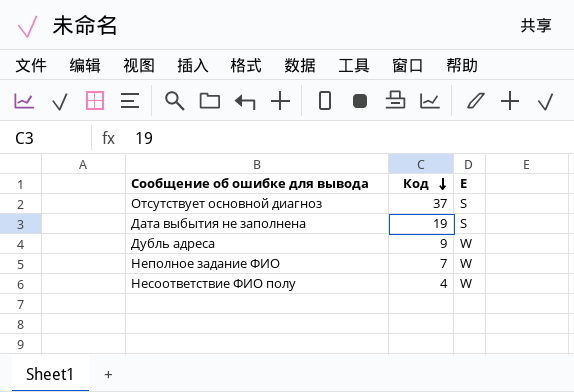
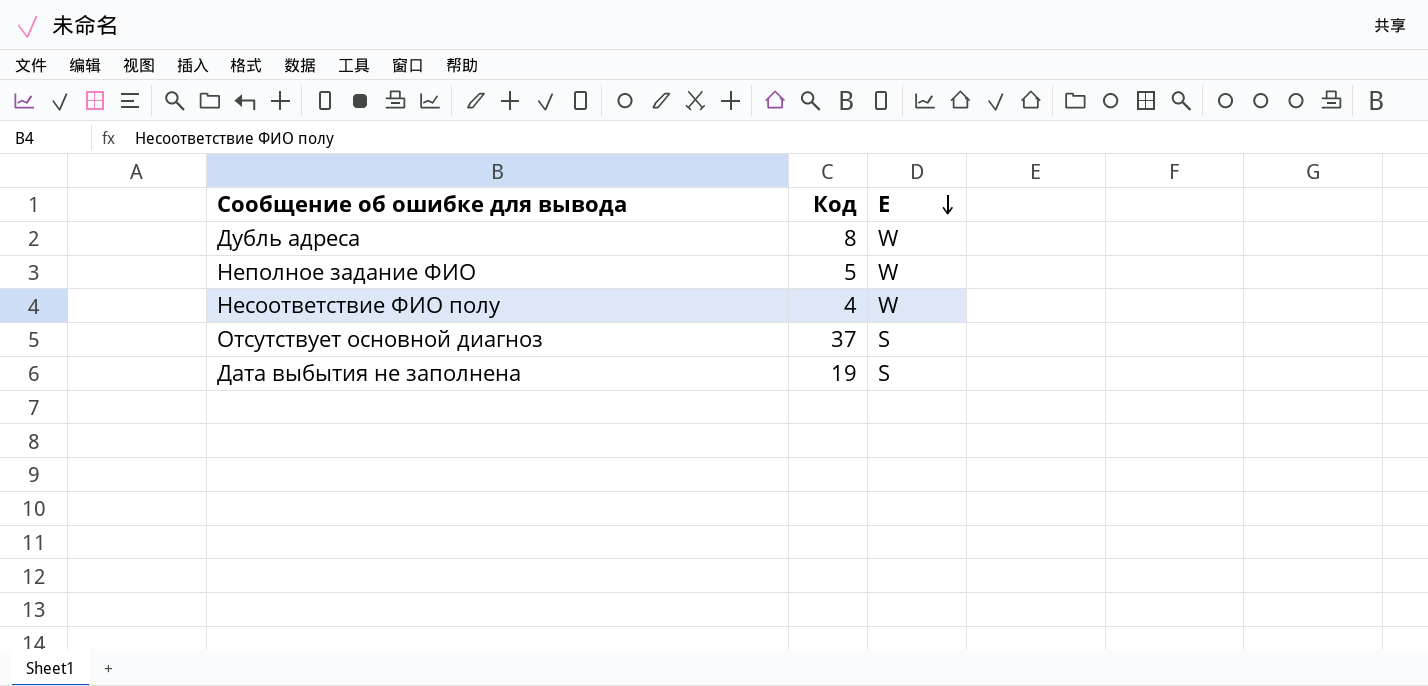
row order: Код descending -> E descending
Дубль адреса | Код: 9 -> 8
Неполное задание ФИО | Код: 7 -> 5

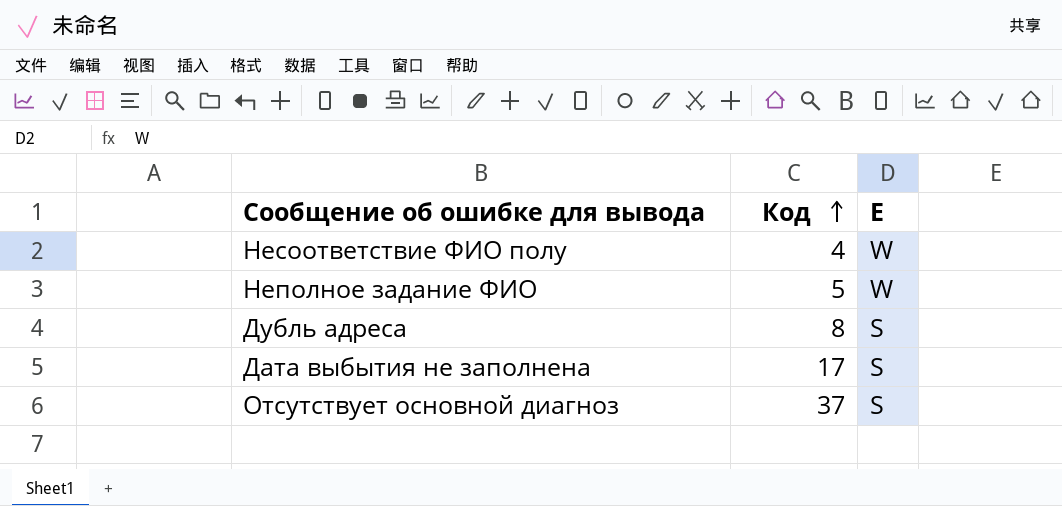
row order: E descending -> Код ascending
Дубль адреса | E: W -> S
Дата выбытия не заполнена | Код: 19 -> 17

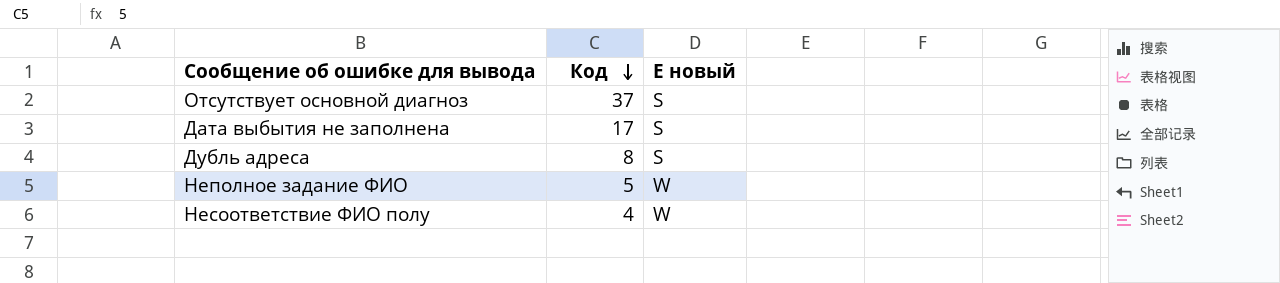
row order: Код ascending -> Код descending
column name: E -> E новый

